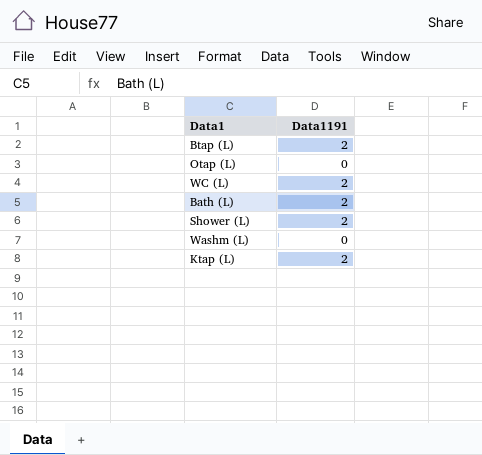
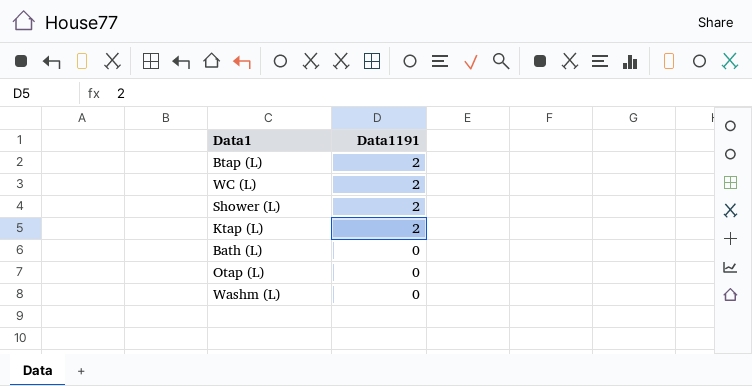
row order: none -> Data1191 descending
Bath (L) | Data1191: 2 -> 0

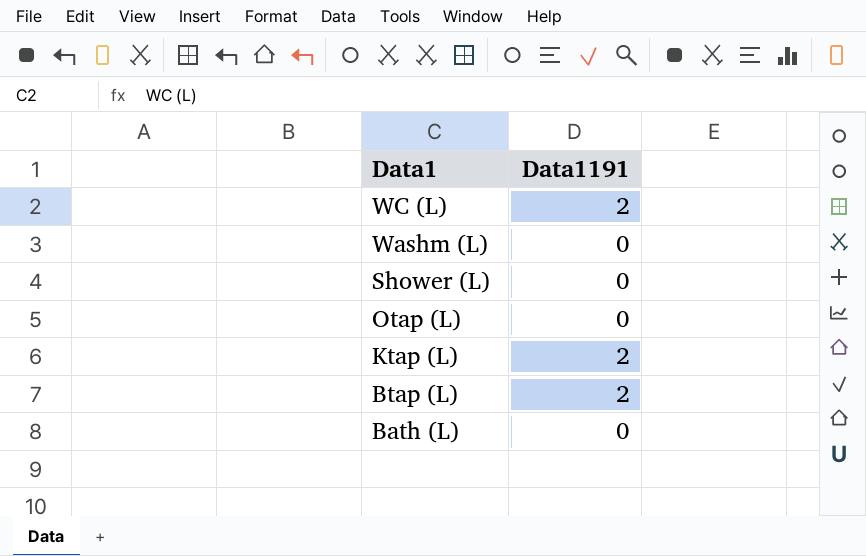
row order: Data1191 descending -> Data1 descending
Shower (L) | Data1191: 2 -> 0

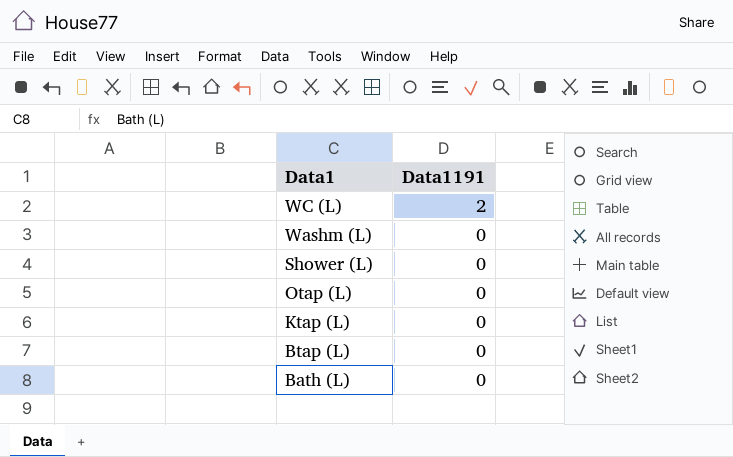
Ktap (L) | Data1191: 2 -> 0
Btap (L) | Data1191: 2 -> 0

